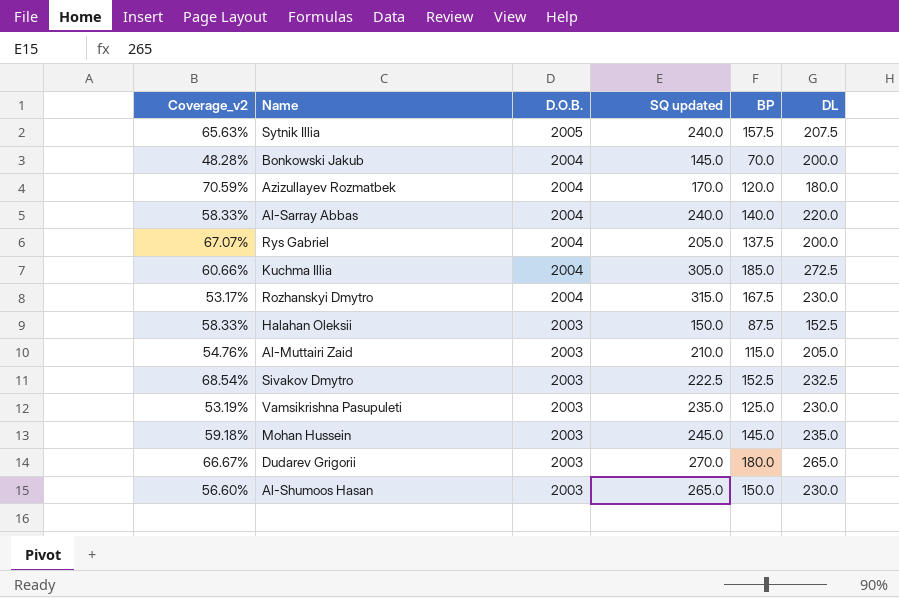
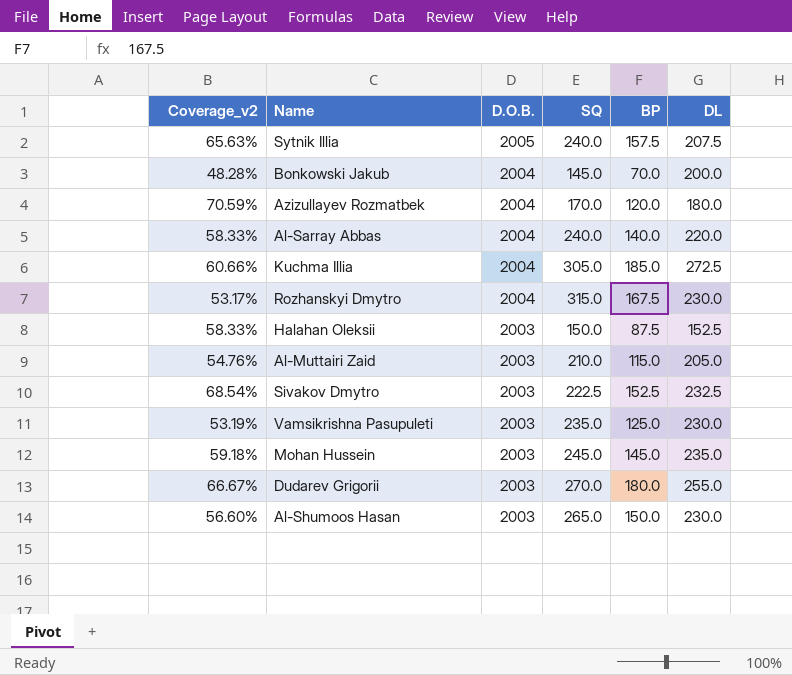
column name: SQ updated -> SQ
row Rys Gabriel: 67.07% | 2004 | 205.0 | 137.5 | 200.0 -> none
Dudarev Grigorii | DL: 265.0 -> 255.0

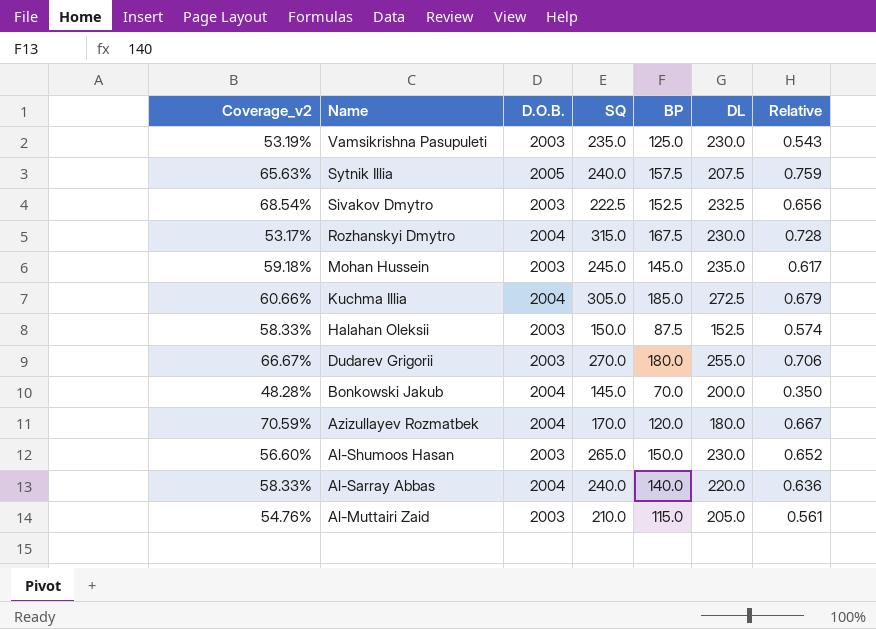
row order: D.O.B. descending -> Name descending
column Relative | formula: none -> [BP] / [DL]

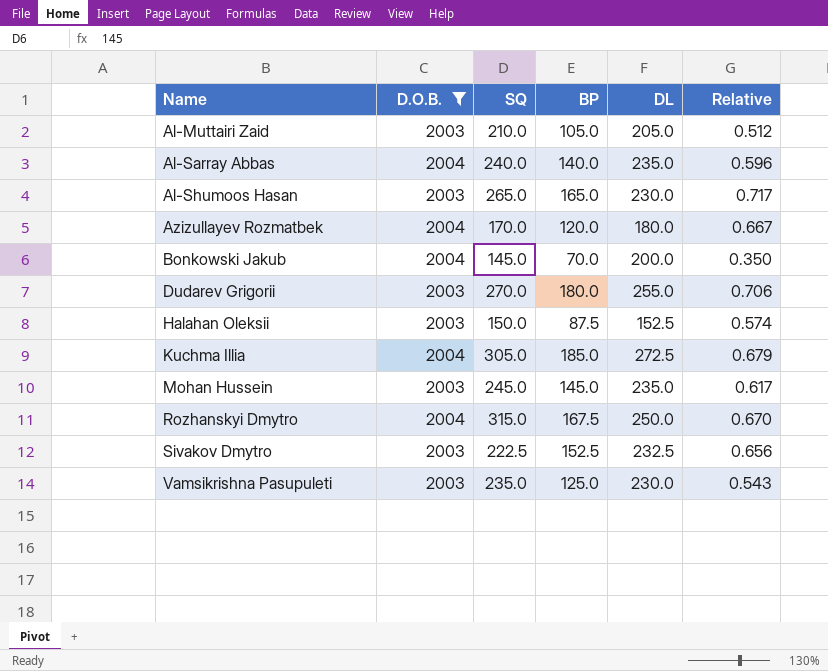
filter: none -> D.O.B. != 2005
row order: Name descending -> Name ascending
column Coverage_v2 | formula: [BP] / [SQ] -> none
Al-Muttairi Zaid | BP: 115.0 -> 105.0
Al-Muttairi Zaid | Relative: 0.561 -> 0.512
Al-Sarray Abbas | DL: 220.0 -> 235.0
Al-Sarray Abbas | Relative: 0.636 -> 0.596
Al-Shumoos Hasan | BP: 150.0 -> 165.0
Al-Shumoos Hasan | Relative: 0.652 -> 0.717
Rozhanskyi Dmytro | DL: 230.0 -> 250.0
Rozhanskyi Dmytro | Relative: 0.728 -> 0.670

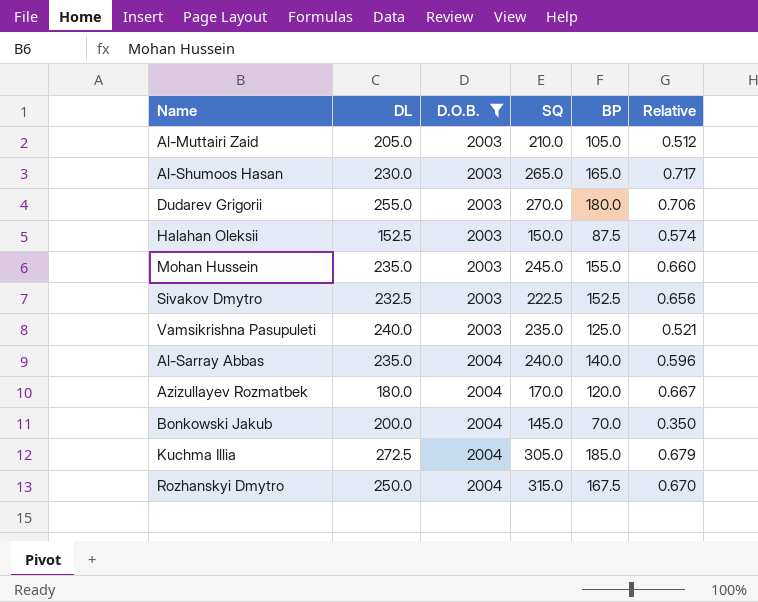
row order: Name ascending -> D.O.B. ascending
column DL | position: 5 -> 2
Mohan Hussein | BP: 145.0 -> 155.0
Mohan Hussein | Relative: 0.617 -> 0.660
Vamsikrishna Pasupuleti | DL: 230.0 -> 240.0
Vamsikrishna Pasupuleti | Relative: 0.543 -> 0.521

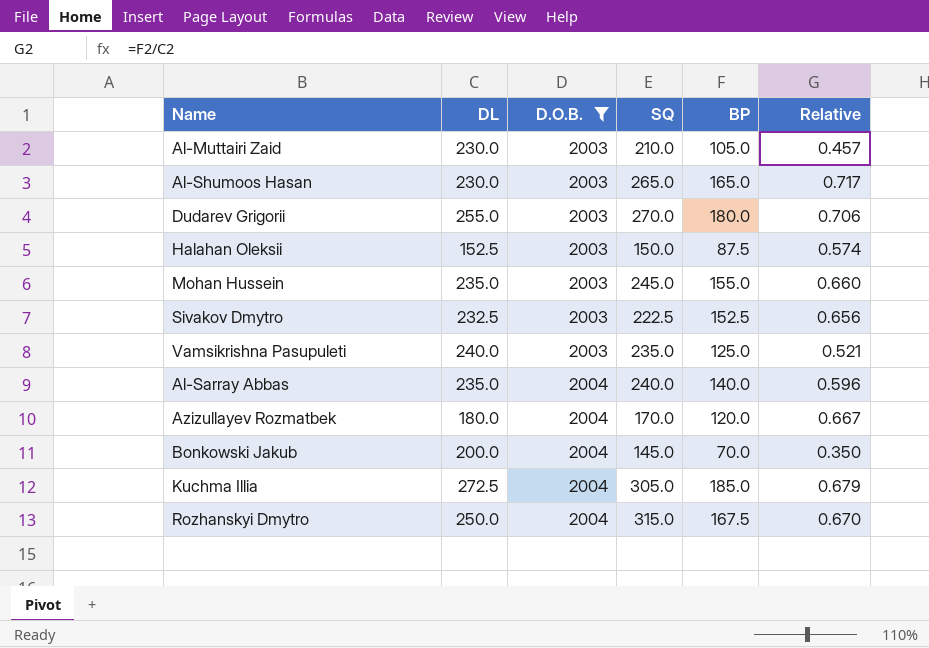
Al-Muttairi Zaid | DL: 205.0 -> 230.0
Al-Muttairi Zaid | Relative: 0.512 -> 0.457

